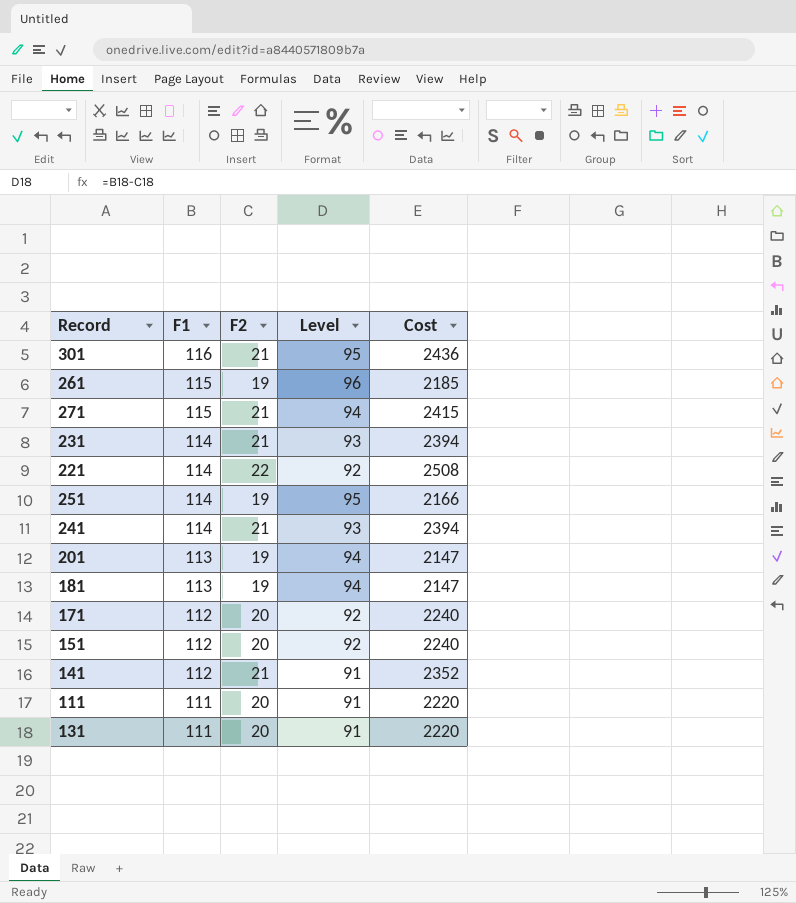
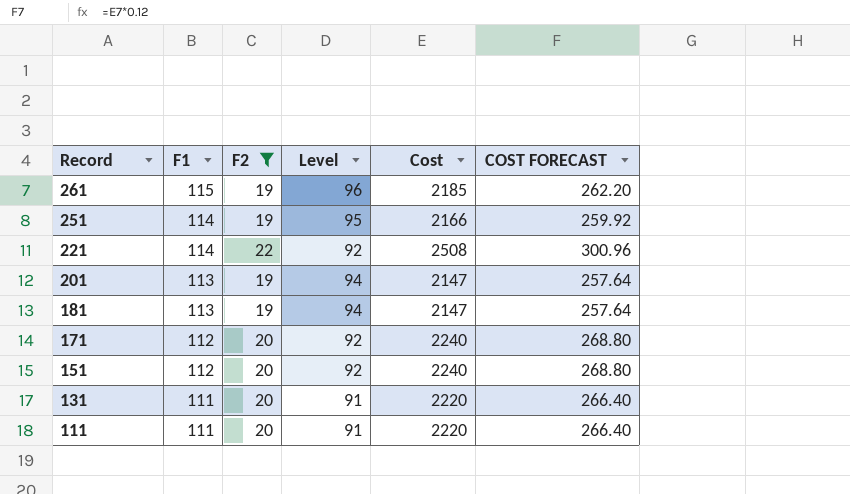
filter: none -> F2 != 21
row order: F1 descending -> Record descending
column COST FORECAST | formula: none -> [Cost] * 0.12

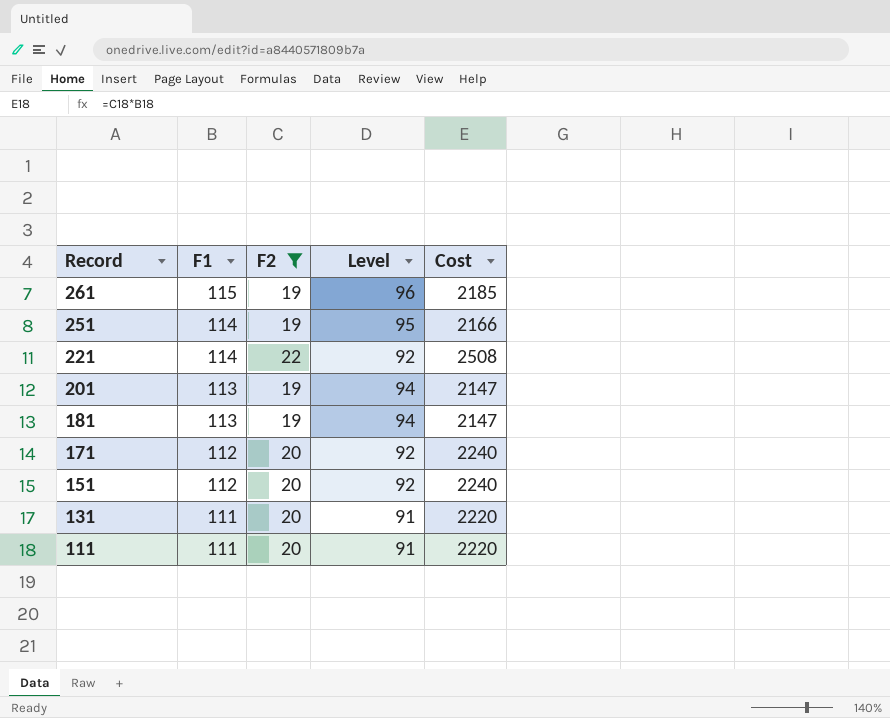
column COST FORECAST | formula: [Cost] * 0.12 -> none

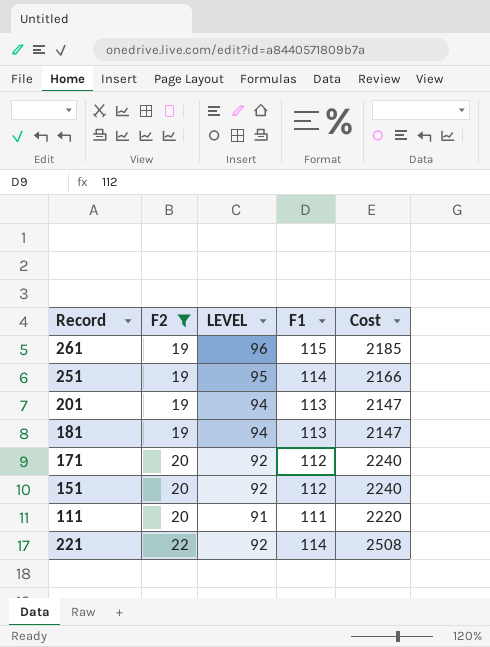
row order: Record descending -> F2 ascending
column name: Level -> LEVEL
column F1 | position: 2 -> 4
row 131: 111 | 20 | 91 | 2220 -> none

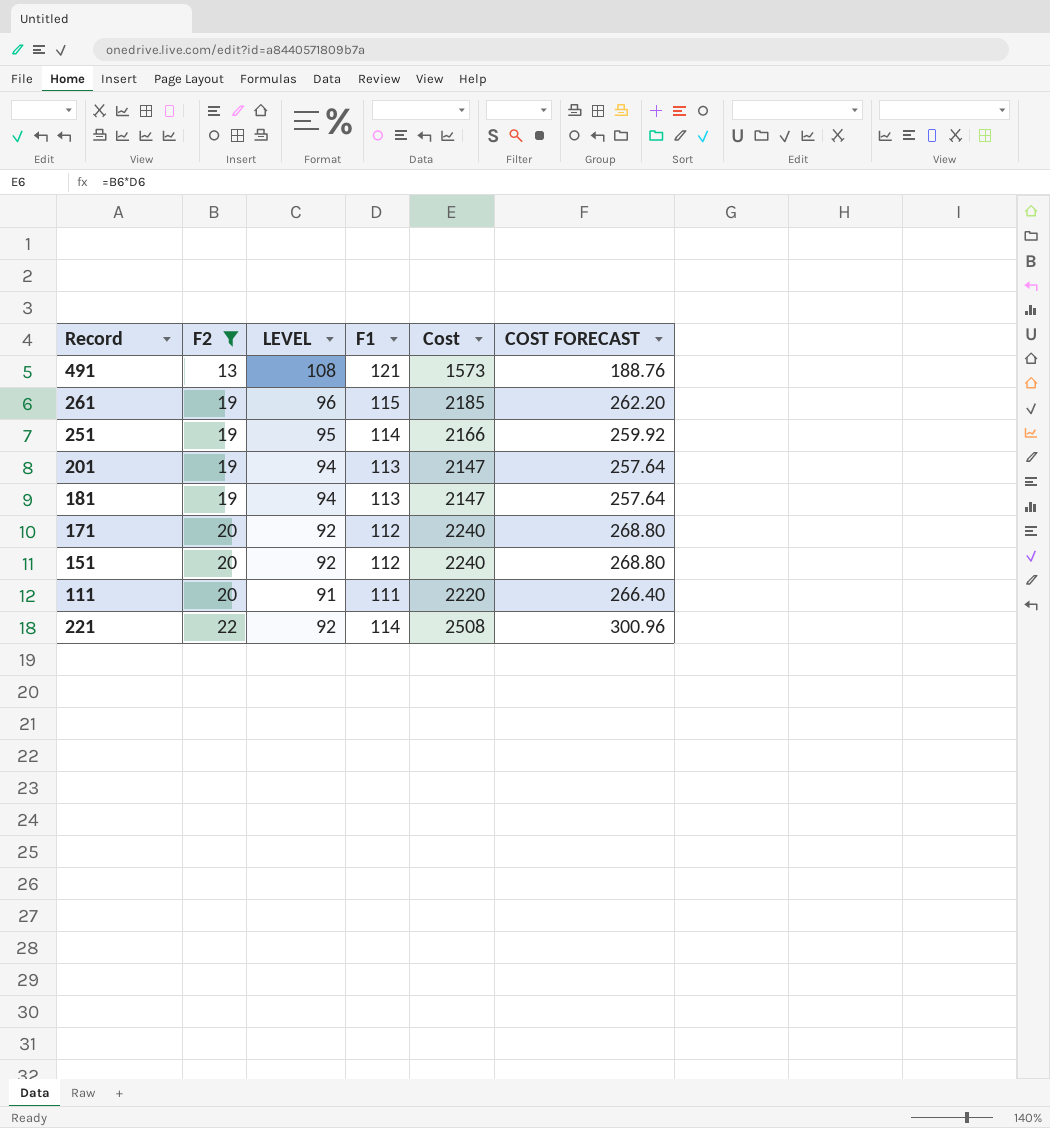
column COST FORECAST | formula: none -> [Cost] * 0.12
row 491: none -> 13 | 108 | 121 | 1573 | 188.76

